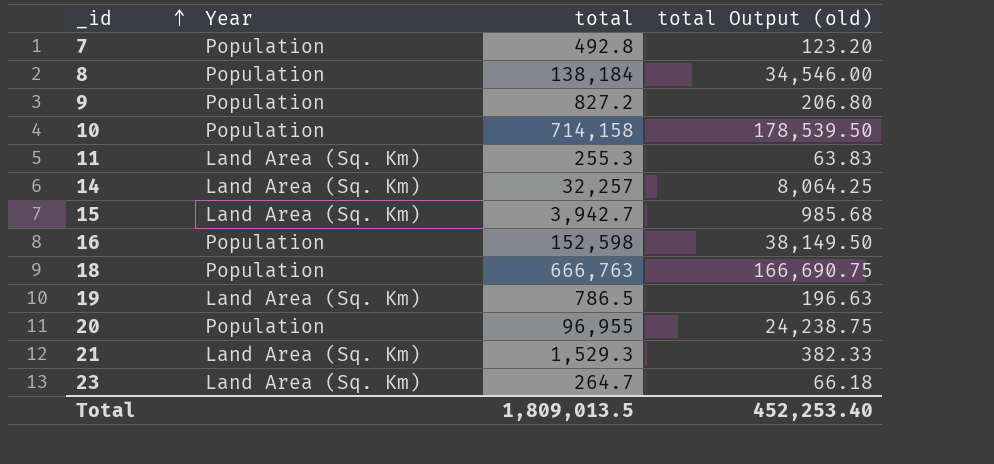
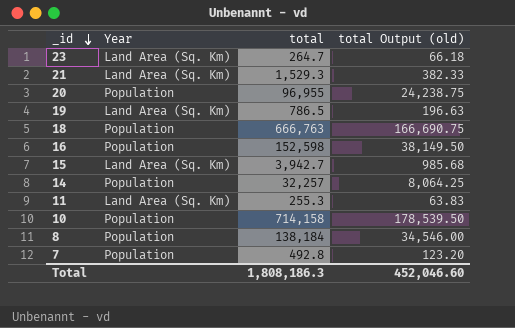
row order: _id ascending -> _id descending
row 9: Population | 827.2 | 206.80 -> none
14 | Year: Land Area (Sq. Km) -> Population
Total | total: 1,809,013.5 -> 1,808,186.3
Total | total Output (old): 452,253.40 -> 452,046.60

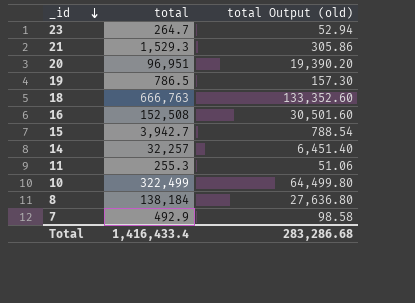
column Year | position: 2 -> none
column total Output (old) | formula: [total] * 0.25 -> [total] * 0.2
20 | total: 96,955 -> 96,951
16 | total: 152,598 -> 152,508
10 | total: 714,158 -> 322,499
7 | total: 492.8 -> 492.9
Total | total: 1,808,186.3 -> 1,416,433.4
Total | total Output (old): 452,046.60 -> 283,286.68

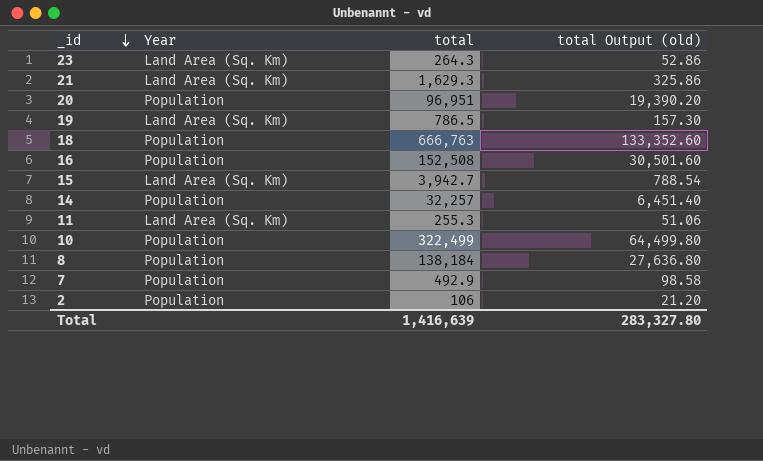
column Year | position: none -> 2
23 | total: 264.7 -> 264.3
23 | total Output (old): 52.94 -> 52.86
21 | total: 1,529.3 -> 1,629.3
21 | total Output (old): 305.86 -> 325.86
row 2: none -> Population | 106 | 21.20
Total | total: 1,416,433.4 -> 1,416,639
Total | total Output (old): 283,286.68 -> 283,327.80

